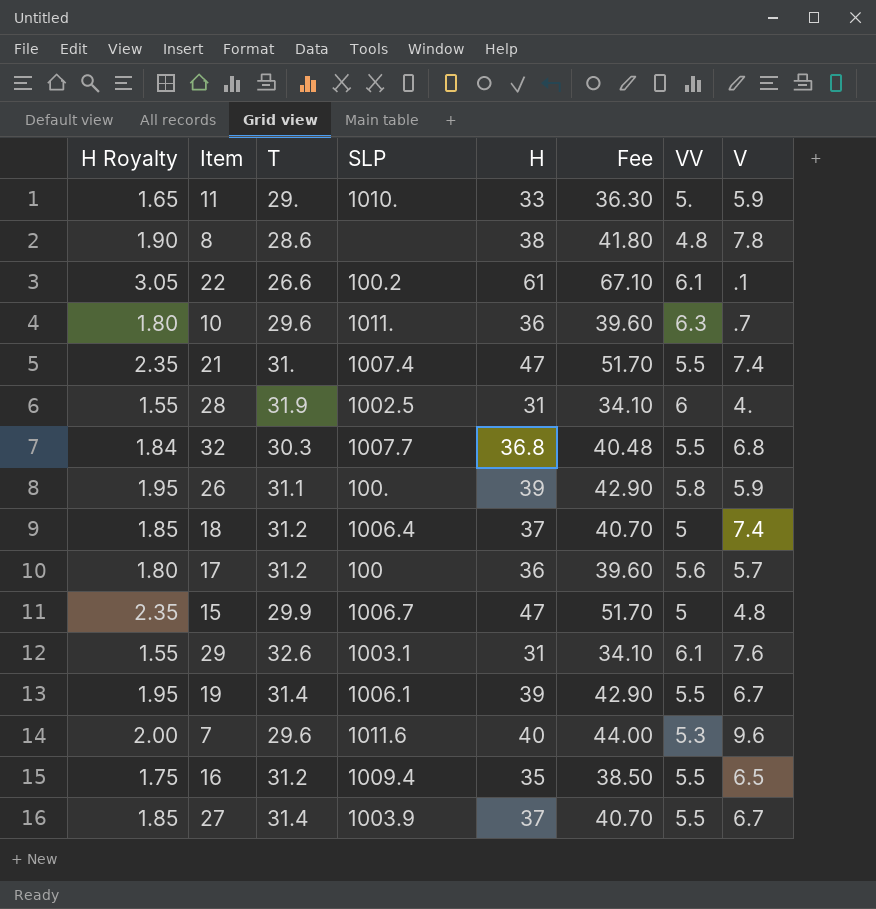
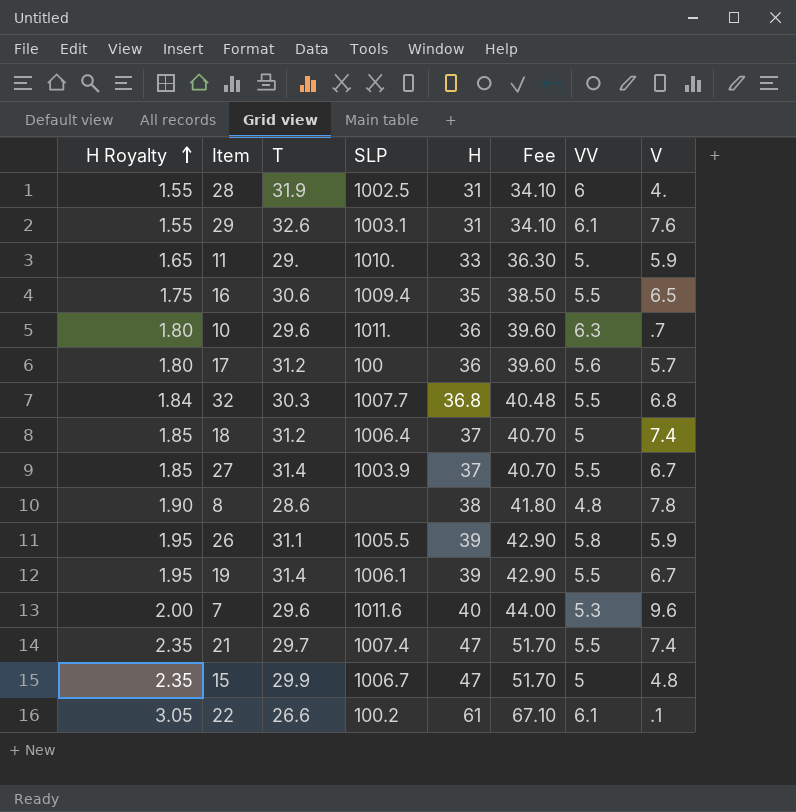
row order: none -> H Royalty ascending
16 | T: 31.2 -> 30.6
26 | SLP: 100. -> 1005.5
21 | T: 31. -> 29.7

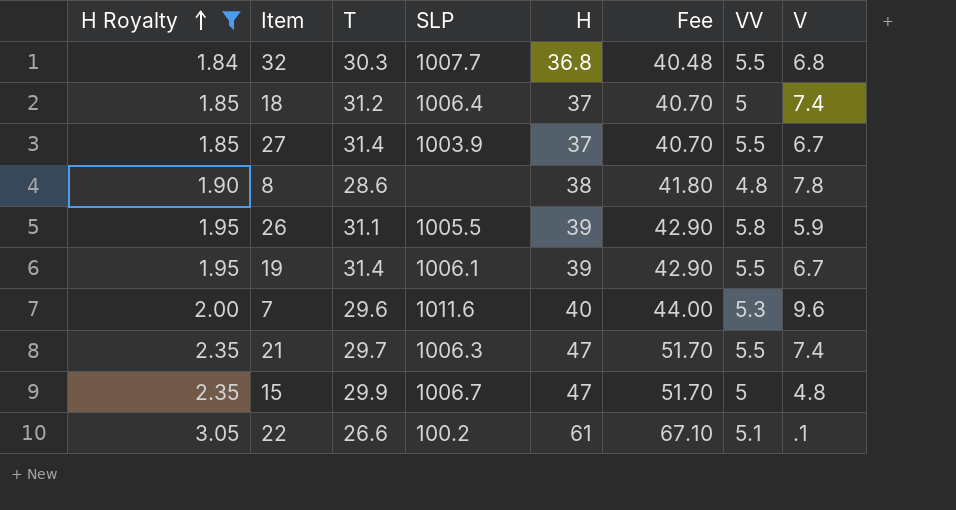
filter: none -> H Royalty >= 1.84
21 | SLP: 1007.4 -> 1006.3
22 | VV: 6.1 -> 5.1

